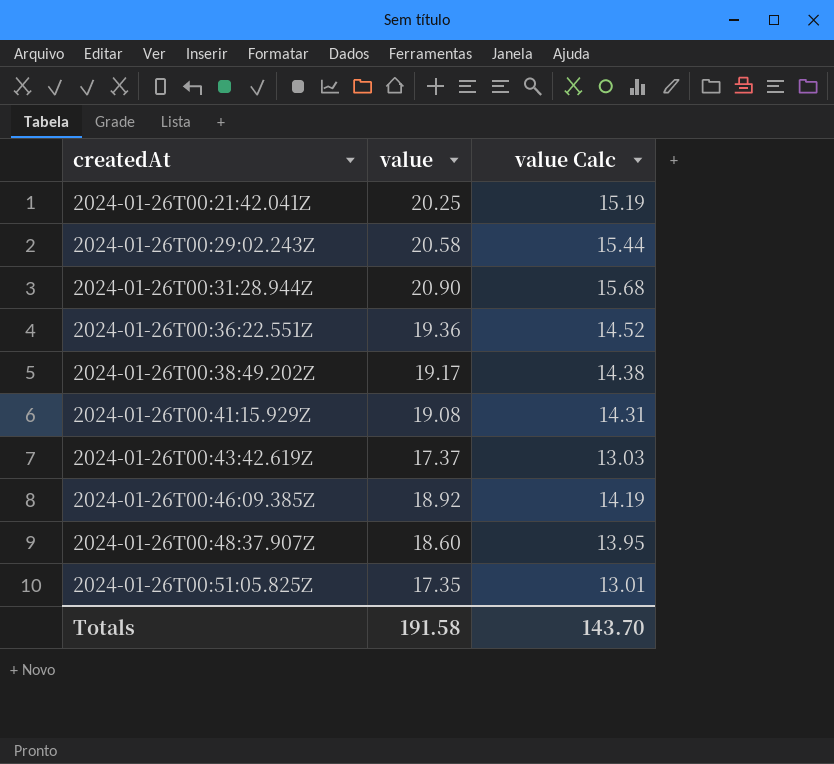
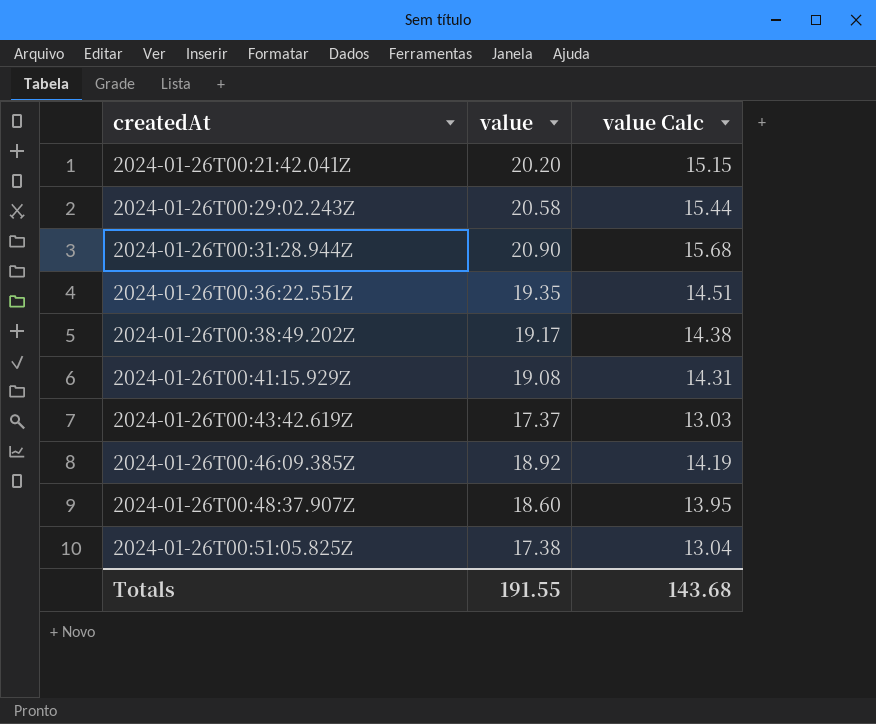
2024-01-26T00:21:42.041Z | value: 20.25 -> 20.20
2024-01-26T00:21:42.041Z | value Calc: 15.19 -> 15.15
2024-01-26T00:36:22.551Z | value: 19.36 -> 19.35
2024-01-26T00:36:22.551Z | value Calc: 14.52 -> 14.51
2024-01-26T00:51:05.825Z | value: 17.35 -> 17.38
2024-01-26T00:51:05.825Z | value Calc: 13.01 -> 13.04
Totals | value: 191.58 -> 191.55
Totals | value Calc: 143.70 -> 143.68

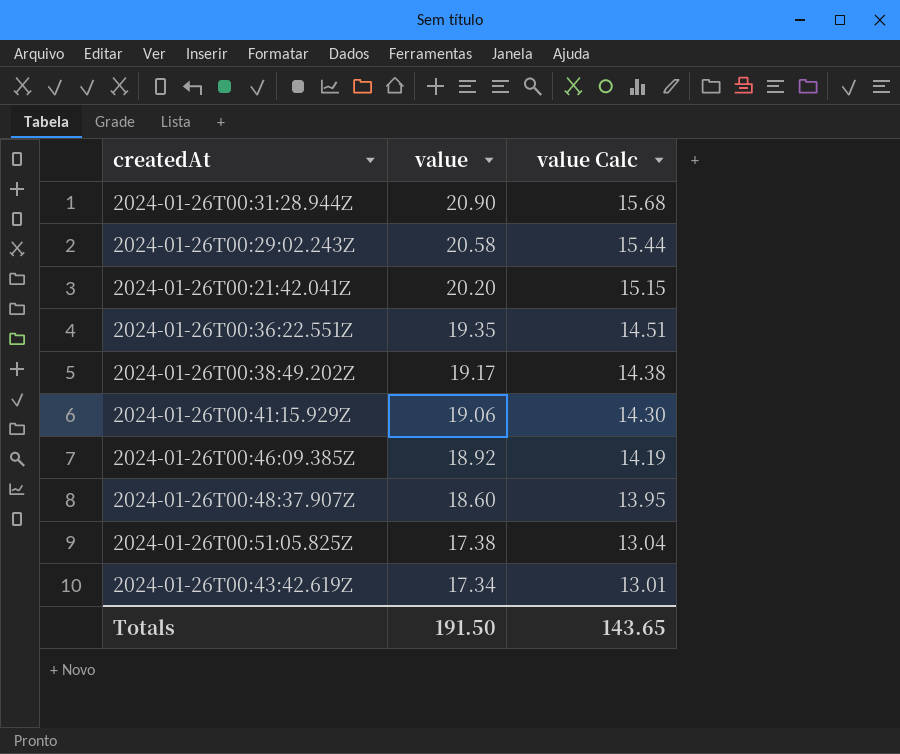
row order: createdAt ascending -> value descending
2024-01-26T00:41:15.929Z | value: 19.08 -> 19.06
2024-01-26T00:41:15.929Z | value Calc: 14.31 -> 14.30
2024-01-26T00:43:42.619Z | value: 17.37 -> 17.34
2024-01-26T00:43:42.619Z | value Calc: 13.03 -> 13.01
Totals | value: 191.55 -> 191.50
Totals | value Calc: 143.68 -> 143.65

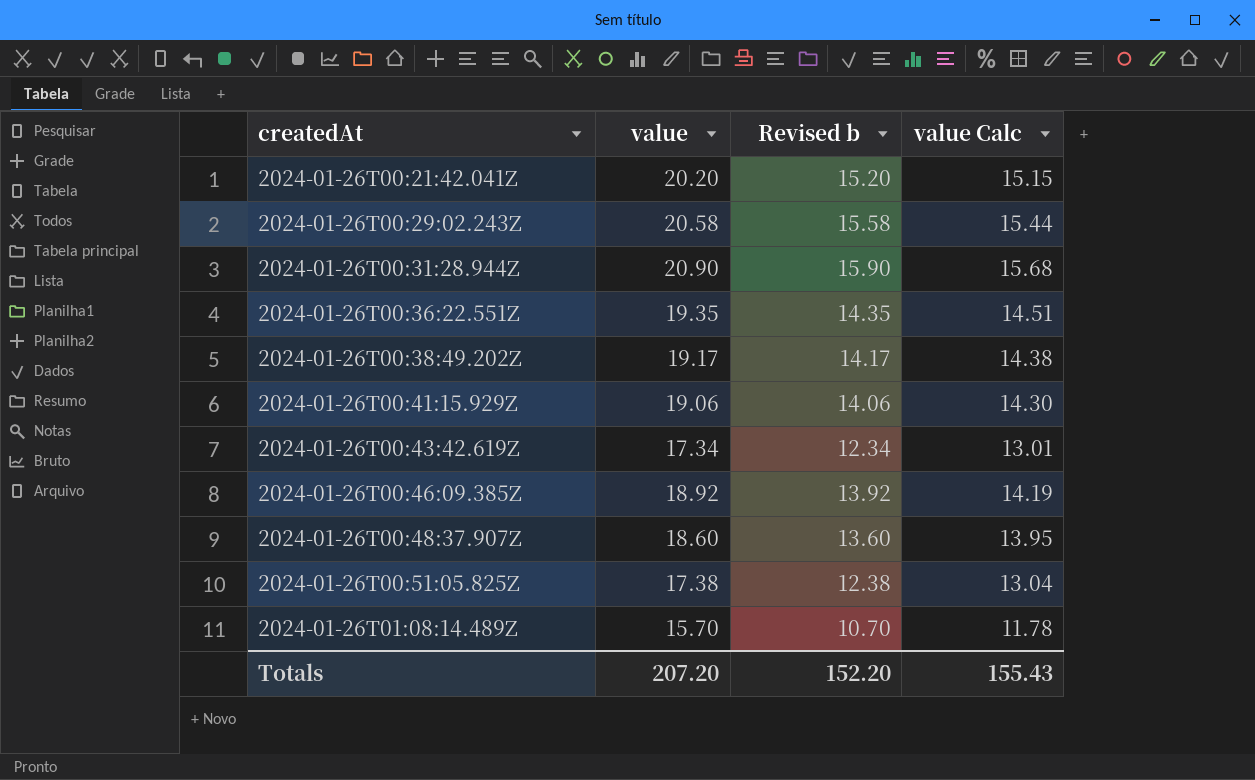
row order: value descending -> createdAt ascending
column Revised b | formula: none -> [value] - 5
row 2024-01-26T01:08:14.489Z: none -> 15.70 | 10.70 | 11.78
Totals | value: 191.50 -> 207.20
Totals | value Calc: 143.65 -> 155.43

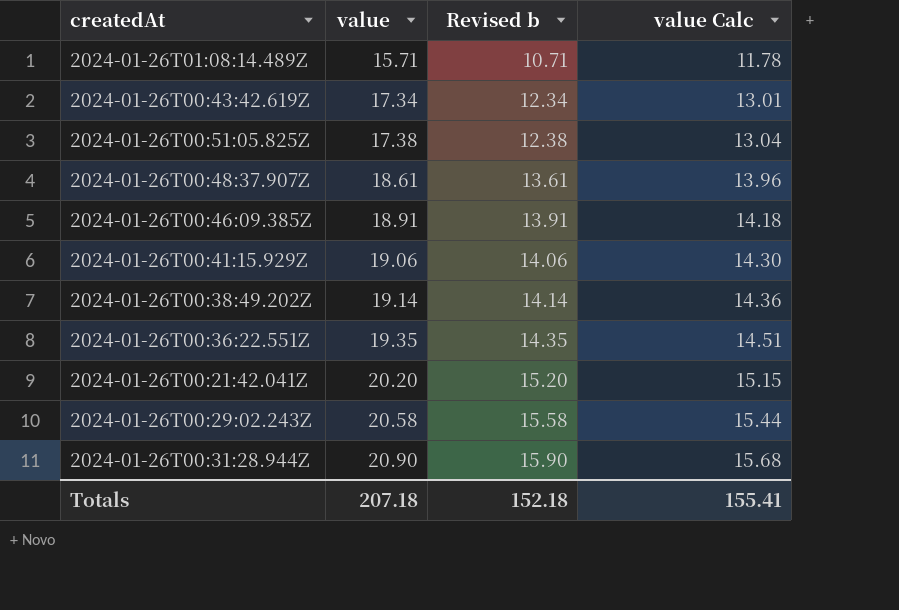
row order: createdAt ascending -> value ascending
2024-01-26T01:08:14.489Z | value: 15.70 -> 15.71
2024-01-26T01:08:14.489Z | Revised b: 10.70 -> 10.71
2024-01-26T00:48:37.907Z | value: 18.60 -> 18.61
2024-01-26T00:48:37.907Z | Revised b: 13.60 -> 13.61
2024-01-26T00:48:37.907Z | value Calc: 13.95 -> 13.96
2024-01-26T00:46:09.385Z | value: 18.92 -> 18.91
2024-01-26T00:46:09.385Z | Revised b: 13.92 -> 13.91
2024-01-26T00:46:09.385Z | value Calc: 14.19 -> 14.18
2024-01-26T00:38:49.202Z | value: 19.17 -> 19.14
2024-01-26T00:38:49.202Z | Revised b: 14.17 -> 14.14
2024-01-26T00:38:49.202Z | value Calc: 14.38 -> 14.36
Totals | value: 207.20 -> 207.18
Totals | Revised b: 152.20 -> 152.18
Totals | value Calc: 155.43 -> 155.41

